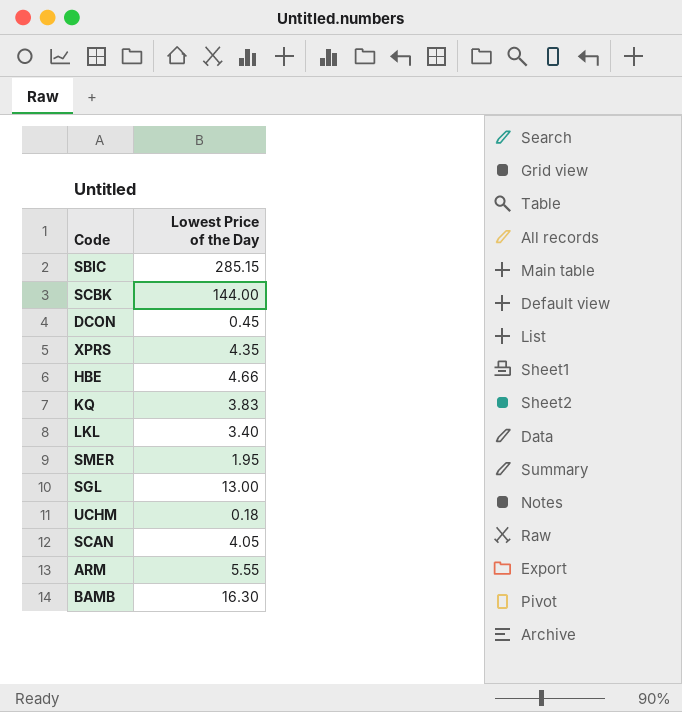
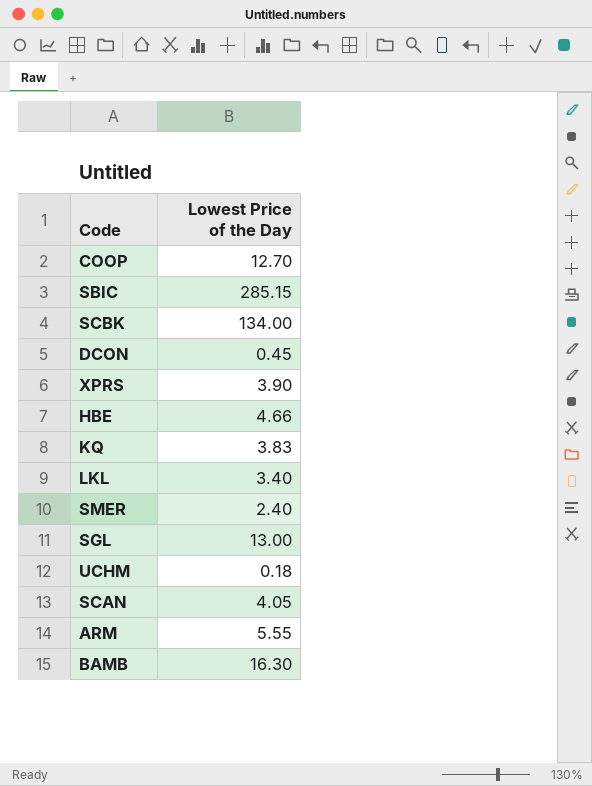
row COOP: none -> 12.70
SCBK | Lowest Price of the Day: 144.00 -> 134.00
XPRS | Lowest Price of the Day: 4.35 -> 3.90
SMER | Lowest Price of the Day: 1.95 -> 2.40

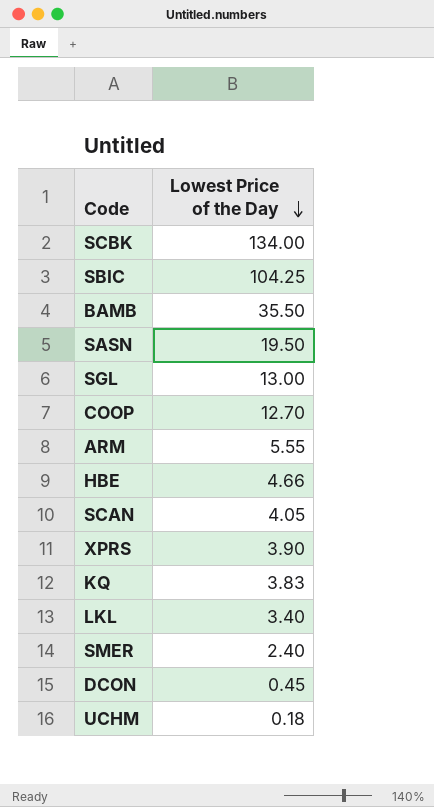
row order: none -> Lowest Price of the Day descending
SBIC | Lowest Price of the Day: 285.15 -> 104.25
BAMB | Lowest Price of the Day: 16.30 -> 35.50
row SASN: none -> 19.50

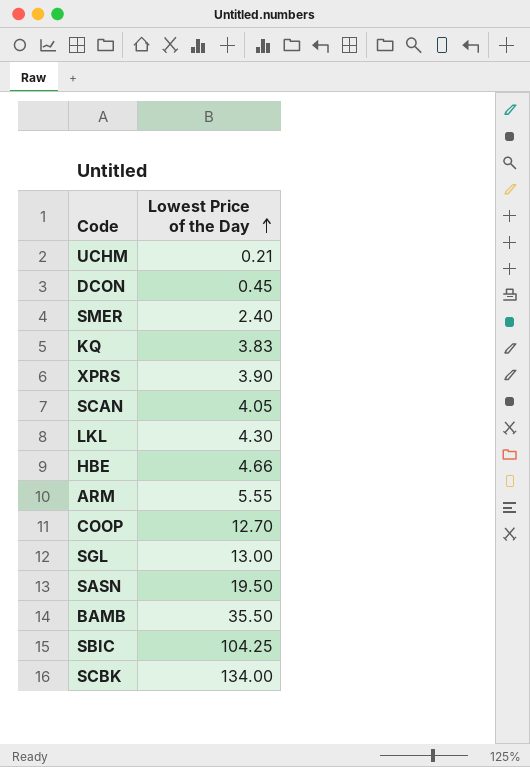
row order: Lowest Price of the Day descending -> Lowest Price of the Day ascending
UCHM | Lowest Price of the Day: 0.18 -> 0.21
LKL | Lowest Price of the Day: 3.40 -> 4.30

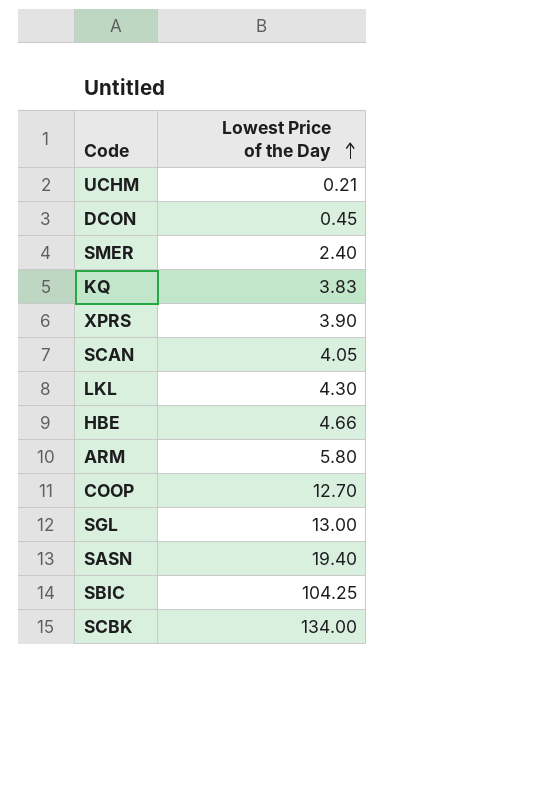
row BAMB: 35.50 -> none
ARM | Lowest Price of the Day: 5.55 -> 5.80
SASN | Lowest Price of the Day: 19.50 -> 19.40

